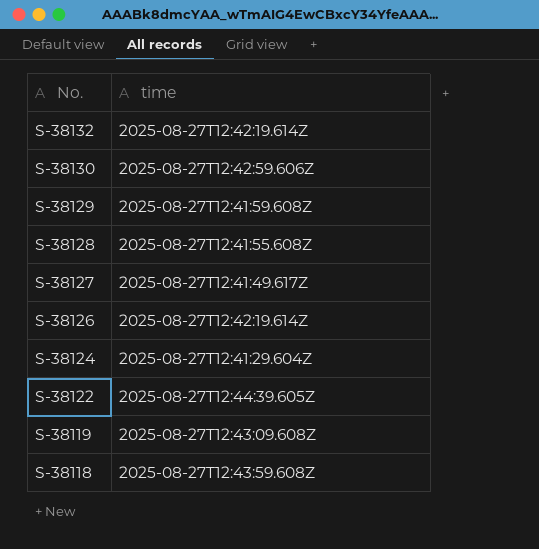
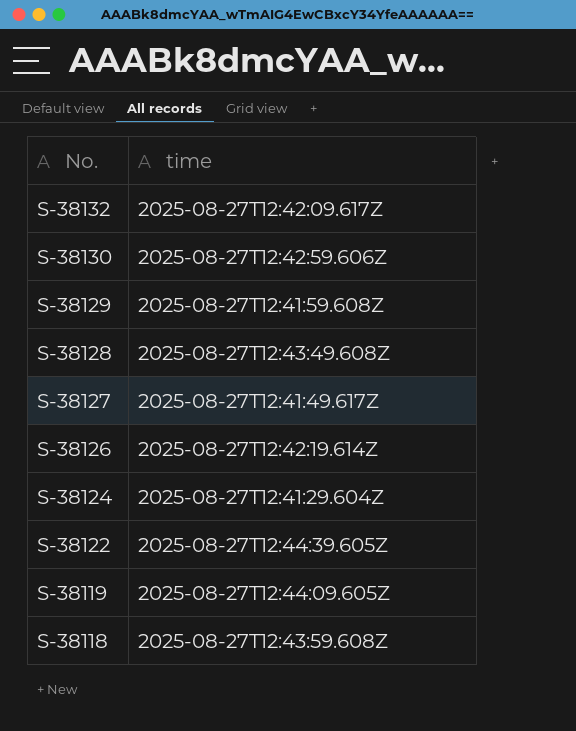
S-38132 | time: 2025-08-27T12:42:19.614Z -> 2025-08-27T12:42:09.617Z
S-38128 | time: 2025-08-27T12:41:55.608Z -> 2025-08-27T12:43:49.608Z
S-38119 | time: 2025-08-27T12:43:09.608Z -> 2025-08-27T12:44:09.605Z

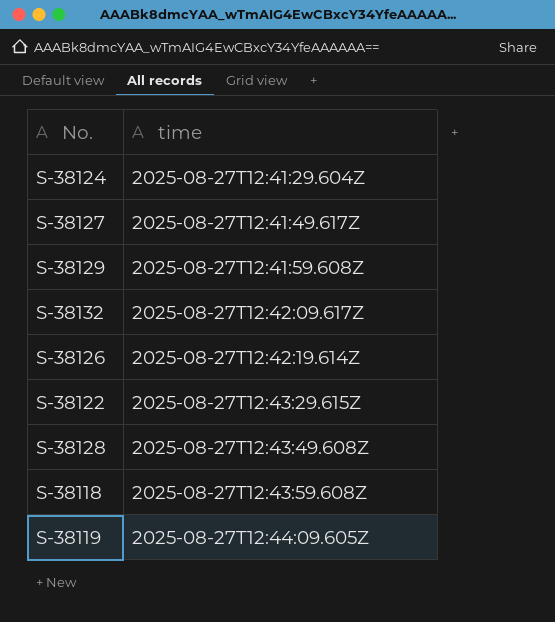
row order: No. descending -> time ascending
row S-38130: 2025-08-27T12:42:59.606Z -> none
S-38122 | time: 2025-08-27T12:44:39.605Z -> 2025-08-27T12:43:29.615Z

